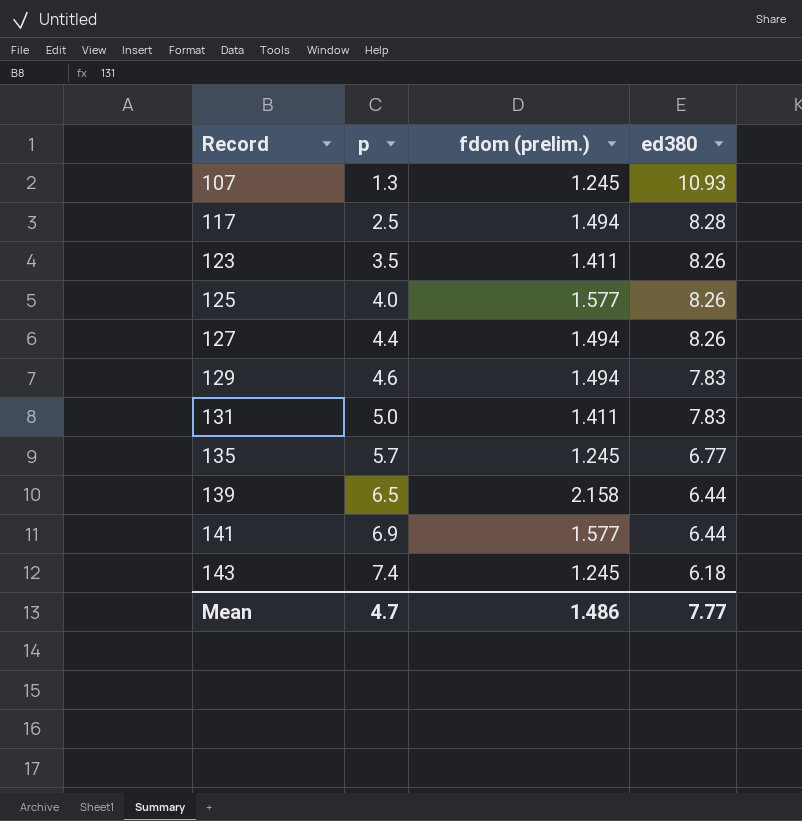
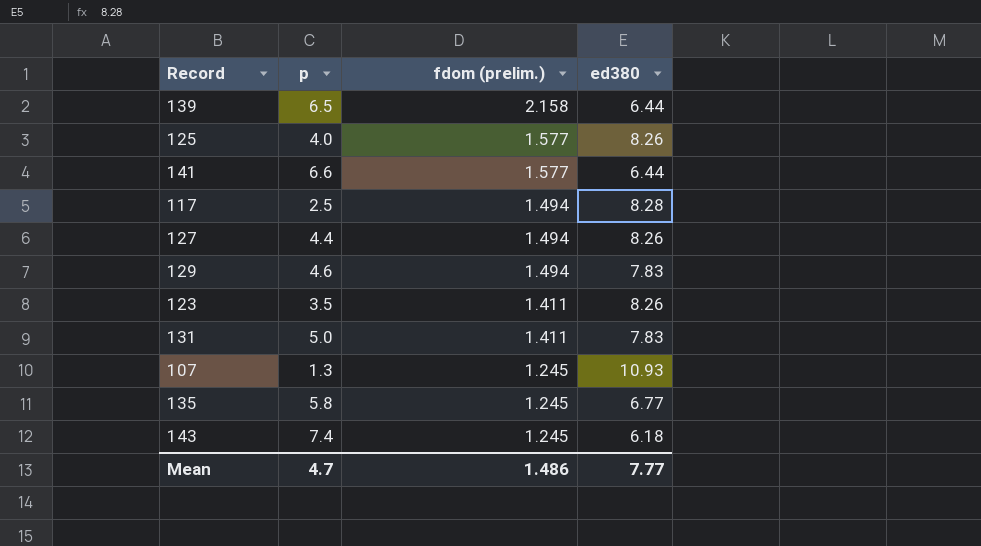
row order: Record ascending -> fdom (prelim.) descending
141 | p: 6.9 -> 6.6
135 | p: 5.7 -> 5.8

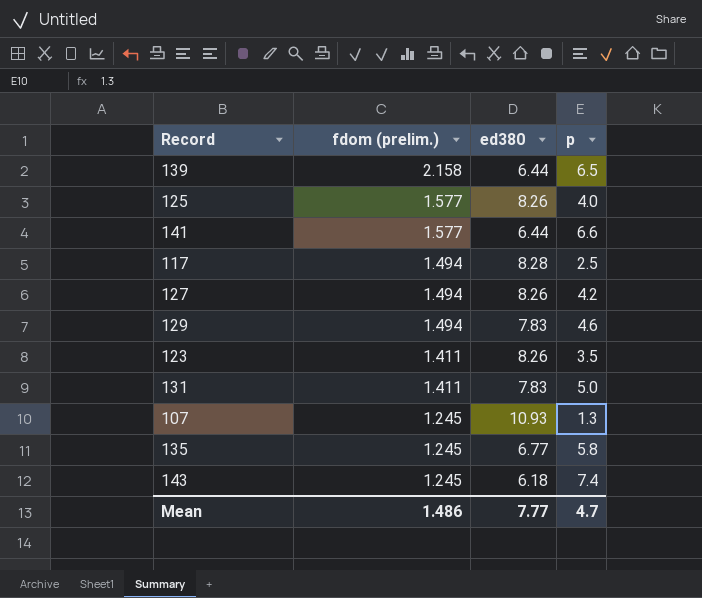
column p | position: 2 -> 4
127 | p: 4.4 -> 4.2

